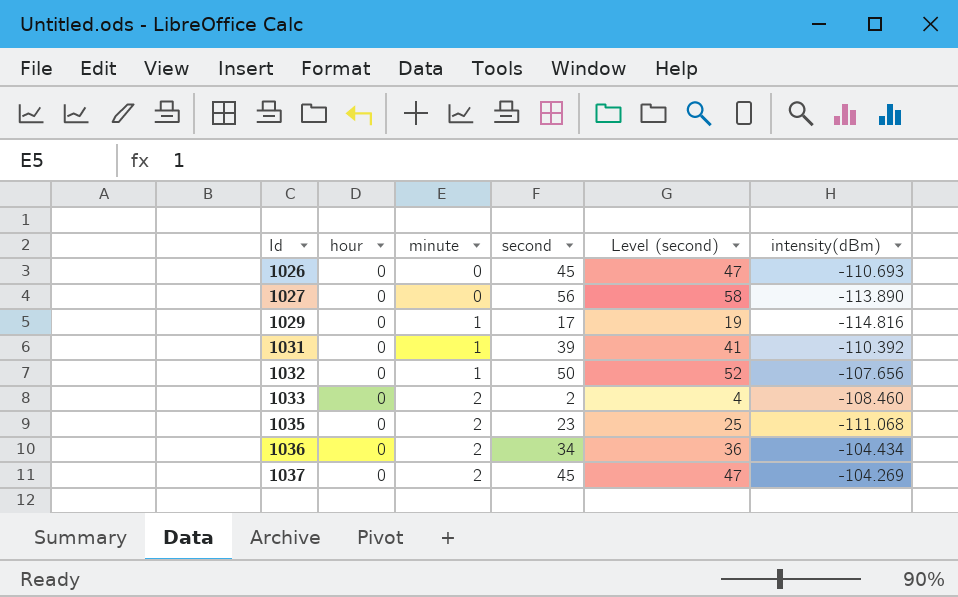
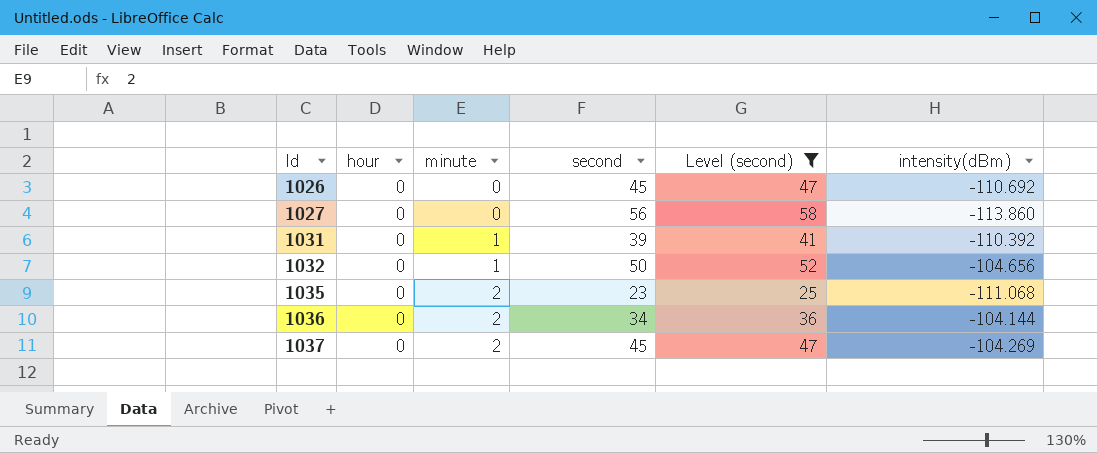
filter: none -> Level (second) >= 25
1026 | intensity(dBm): -110.693 -> -110.692
1027 | intensity(dBm): -113.890 -> -113.860
1032 | intensity(dBm): -107.656 -> -104.656
1036 | intensity(dBm): -104.434 -> -104.144

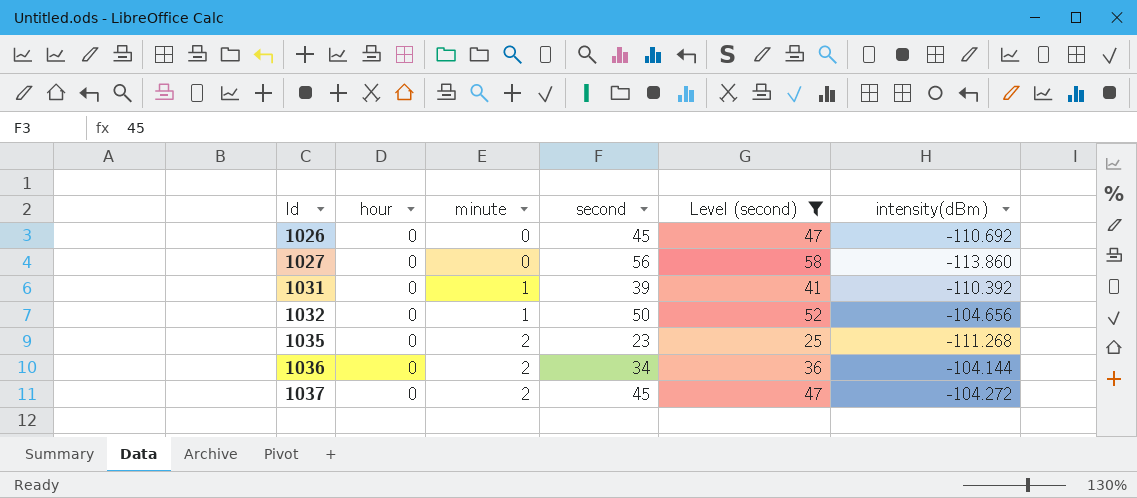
1035 | intensity(dBm): -111.068 -> -111.268
1037 | intensity(dBm): -104.269 -> -104.272

